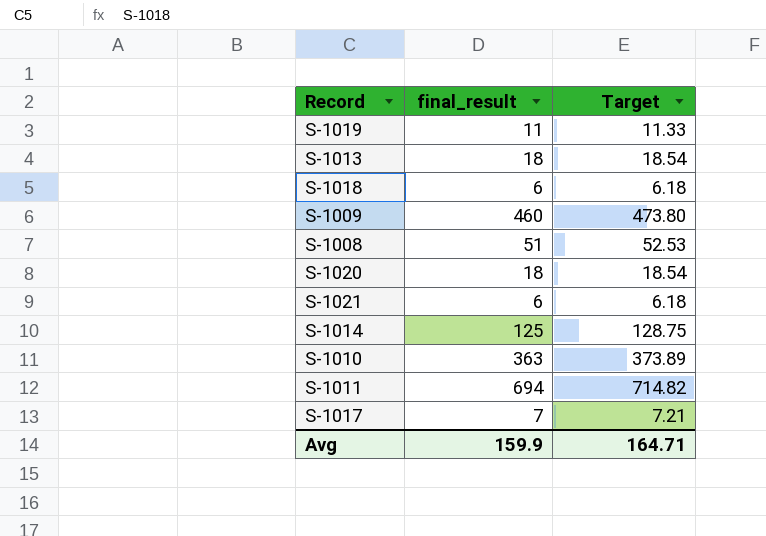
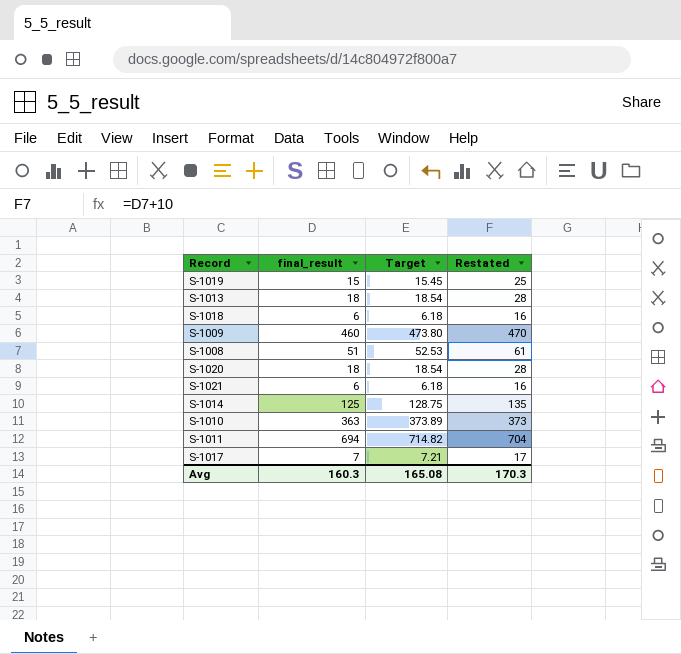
column Restated | formula: none -> [final_result] + 10
S-1019 | final_result: 11 -> 15
S-1019 | Target: 11.33 -> 15.45
Avg | final_result: 159.9 -> 160.3
Avg | Target: 164.71 -> 165.08

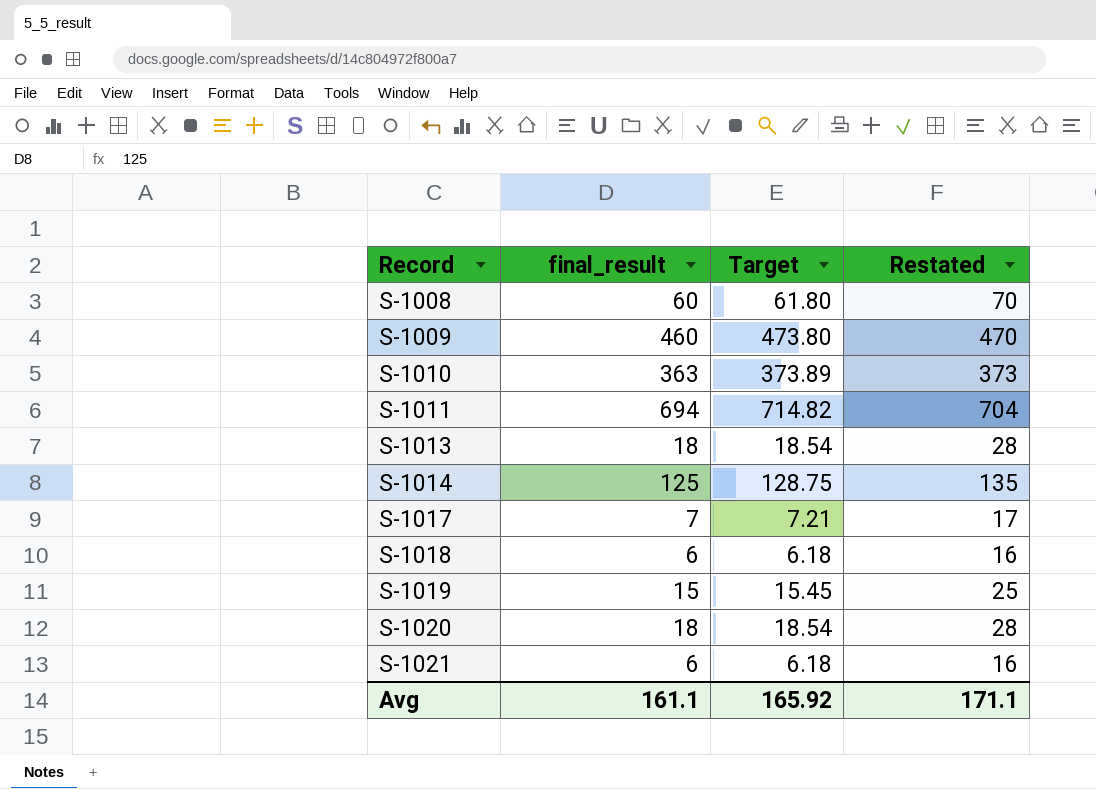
row order: none -> Record ascending
S-1008 | final_result: 51 -> 60
S-1008 | Target: 52.53 -> 61.80
S-1008 | Restated: 61 -> 70
Avg | final_result: 160.3 -> 161.1
Avg | Target: 165.08 -> 165.92
Avg | Restated: 170.3 -> 171.1

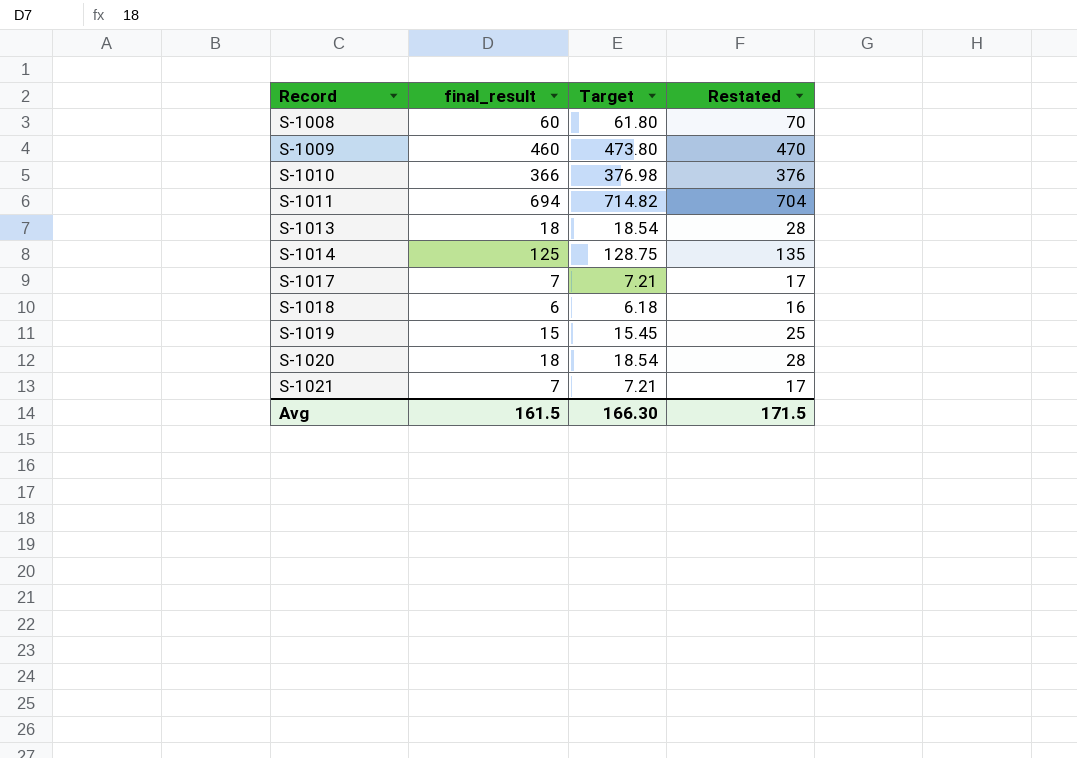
S-1010 | final_result: 363 -> 366
S-1010 | Target: 373.89 -> 376.98
S-1010 | Restated: 373 -> 376
S-1021 | final_result: 6 -> 7
S-1021 | Target: 6.18 -> 7.21
S-1021 | Restated: 16 -> 17
Avg | final_result: 161.1 -> 161.5
Avg | Target: 165.92 -> 166.30
Avg | Restated: 171.1 -> 171.5

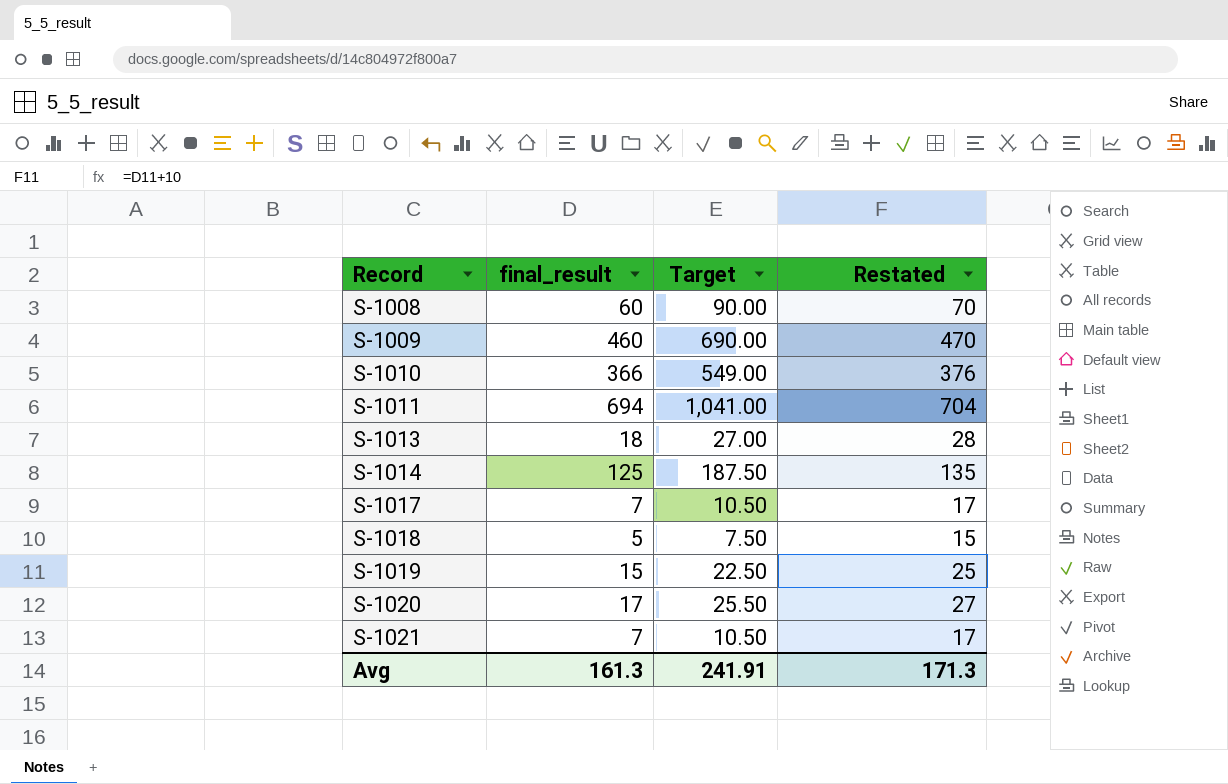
column Target | formula: [final_result] * 1.03 -> [final_result] * 1.5
S-1018 | final_result: 6 -> 5
S-1018 | Restated: 16 -> 15
S-1020 | final_result: 18 -> 17
S-1020 | Restated: 28 -> 27
Avg | final_result: 161.5 -> 161.3
Avg | Target: 166.30 -> 241.91
Avg | Restated: 171.5 -> 171.3

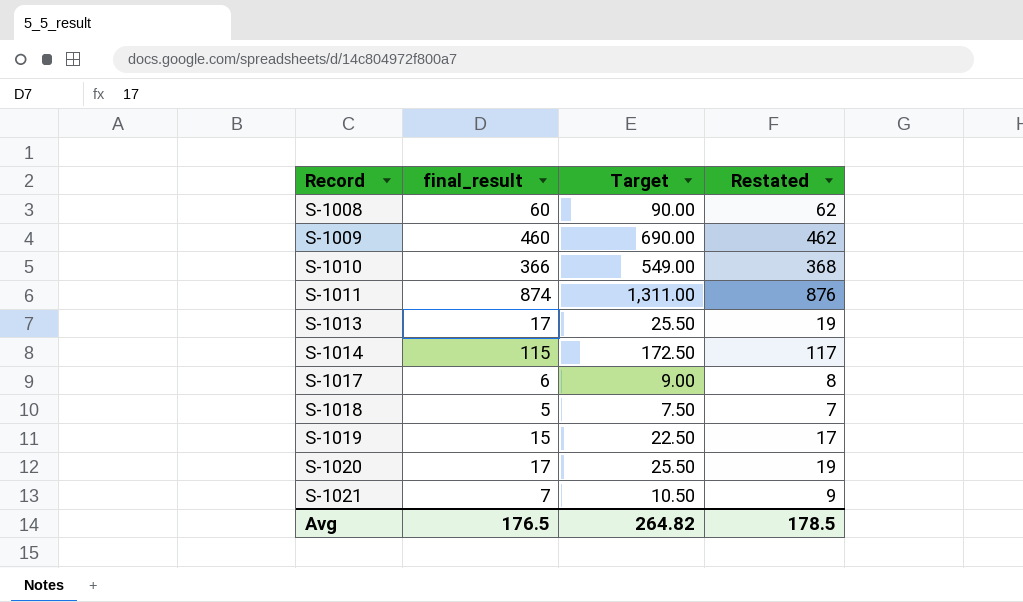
column Restated | formula: [final_result] + 10 -> [final_result] + 2
S-1011 | final_result: 694 -> 874
S-1011 | Target: 1,041.00 -> 1,311.00
S-1013 | final_result: 18 -> 17
S-1013 | Target: 27.00 -> 25.50
S-1014 | final_result: 125 -> 115
S-1014 | Target: 187.50 -> 172.50
S-1017 | final_result: 7 -> 6
S-1017 | Target: 10.50 -> 9.00
Avg | final_result: 161.3 -> 176.5
Avg | Target: 241.91 -> 264.82
Avg | Restated: 171.3 -> 178.5

